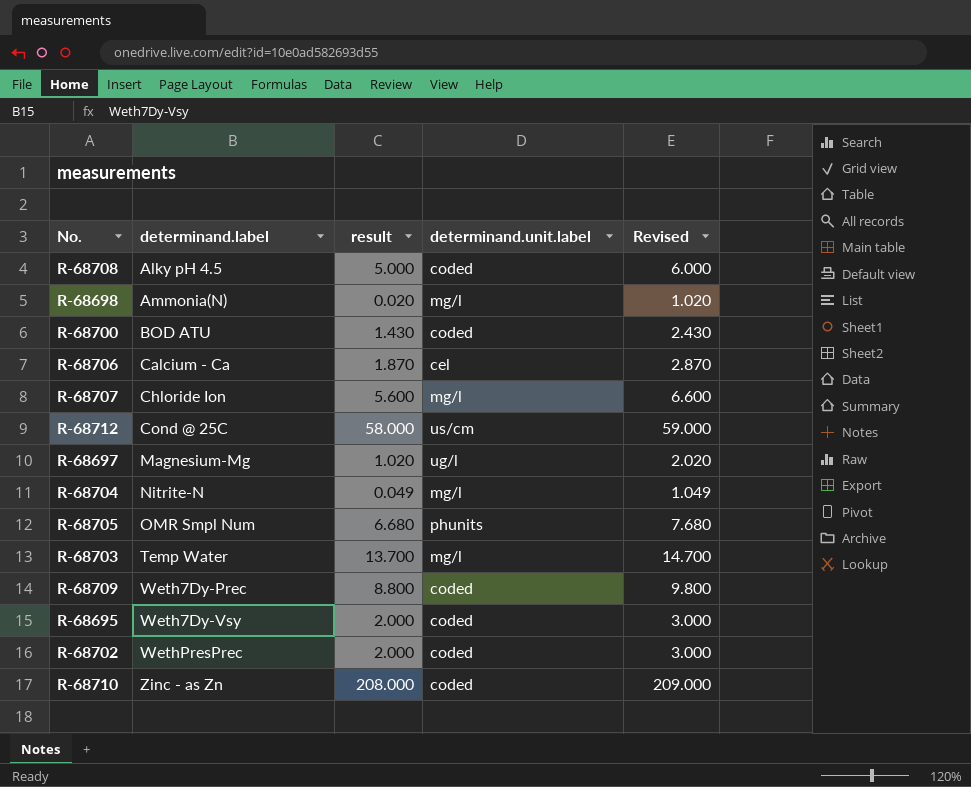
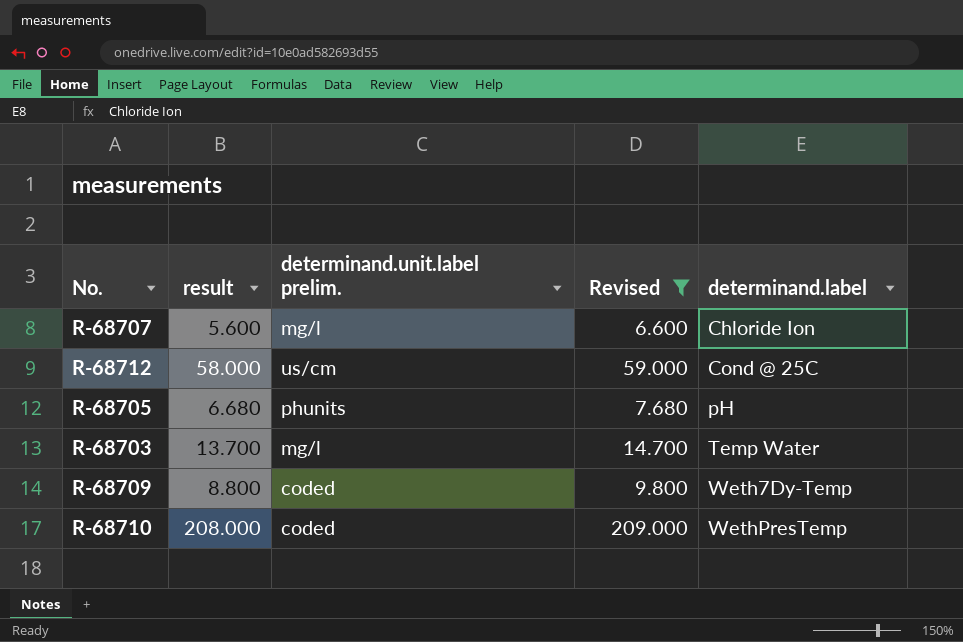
filter: none -> Revised >= 6.600
column name: determinand.unit.label -> determinand.unit.label prelim.
column determinand.label | position: 2 -> 5
R-68705 | determinand.label: OMR Smpl Num -> pH
R-68709 | determinand.label: Weth7Dy-Prec -> Weth7Dy-Temp
R-68710 | determinand.label: Zinc - as Zn -> WethPresTemp

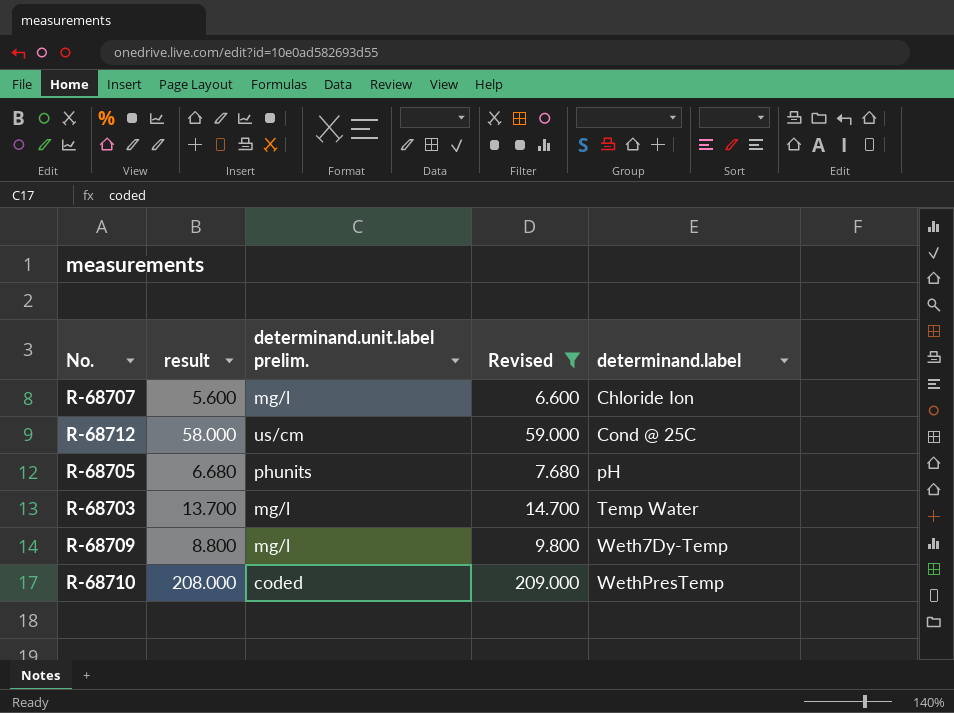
R-68709 | determinand.unit.label prelim.: coded -> mg/l

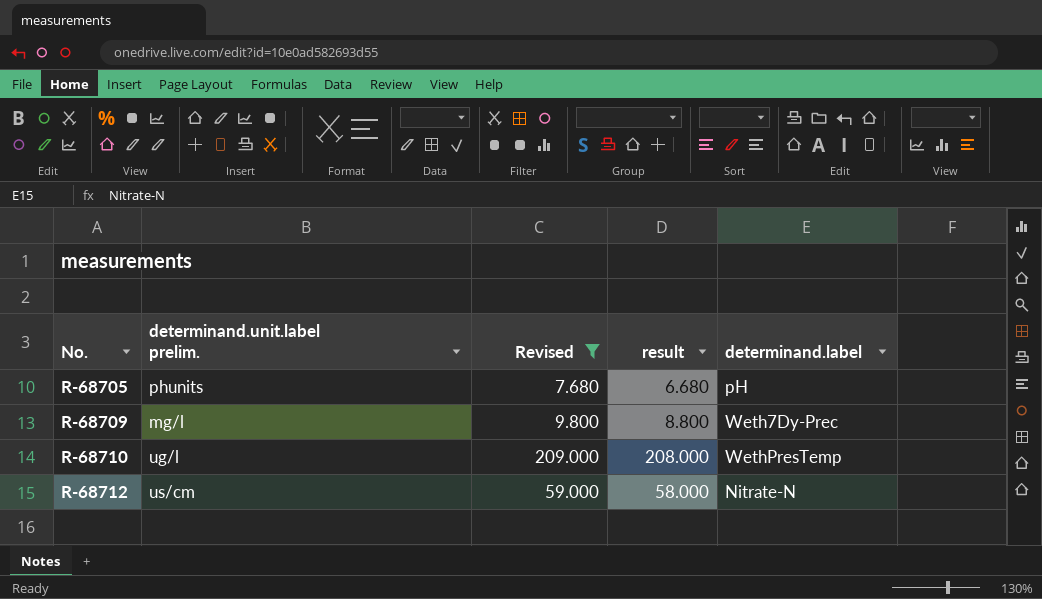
row order: determinand.label ascending -> No. ascending
column result | position: 2 -> 4
row R-68707: 5.600 | mg/l | 6.600 | Chloride Ion -> none
row R-68703: 13.700 | mg/l | 14.700 | Temp Water -> none
R-68709 | determinand.label: Weth7Dy-Temp -> Weth7Dy-Prec
R-68710 | determinand.unit.label prelim.: coded -> ug/l
R-68712 | determinand.label: Cond @ 25C -> Nitrate-N

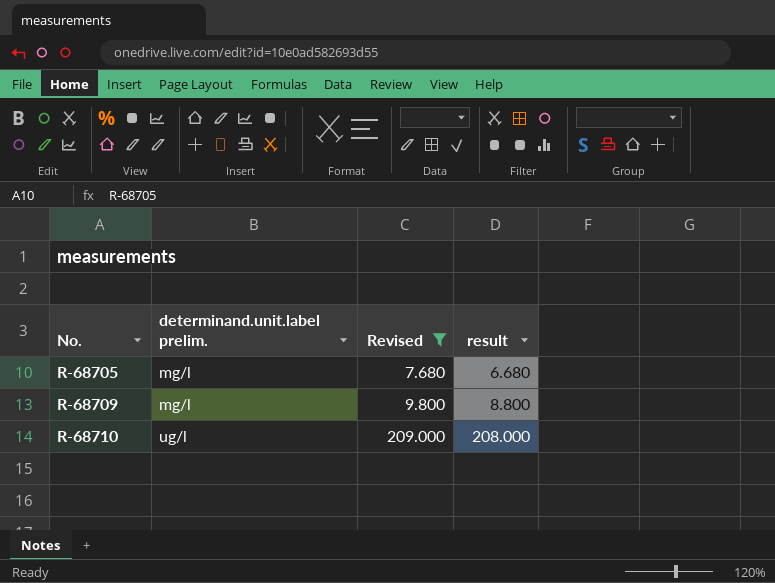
column determinand.label | position: 5 -> none
row R-68712: us/cm | 59.000 | 58.000 | Nitrate-N -> none
R-68705 | determinand.unit.label prelim.: phunits -> mg/l

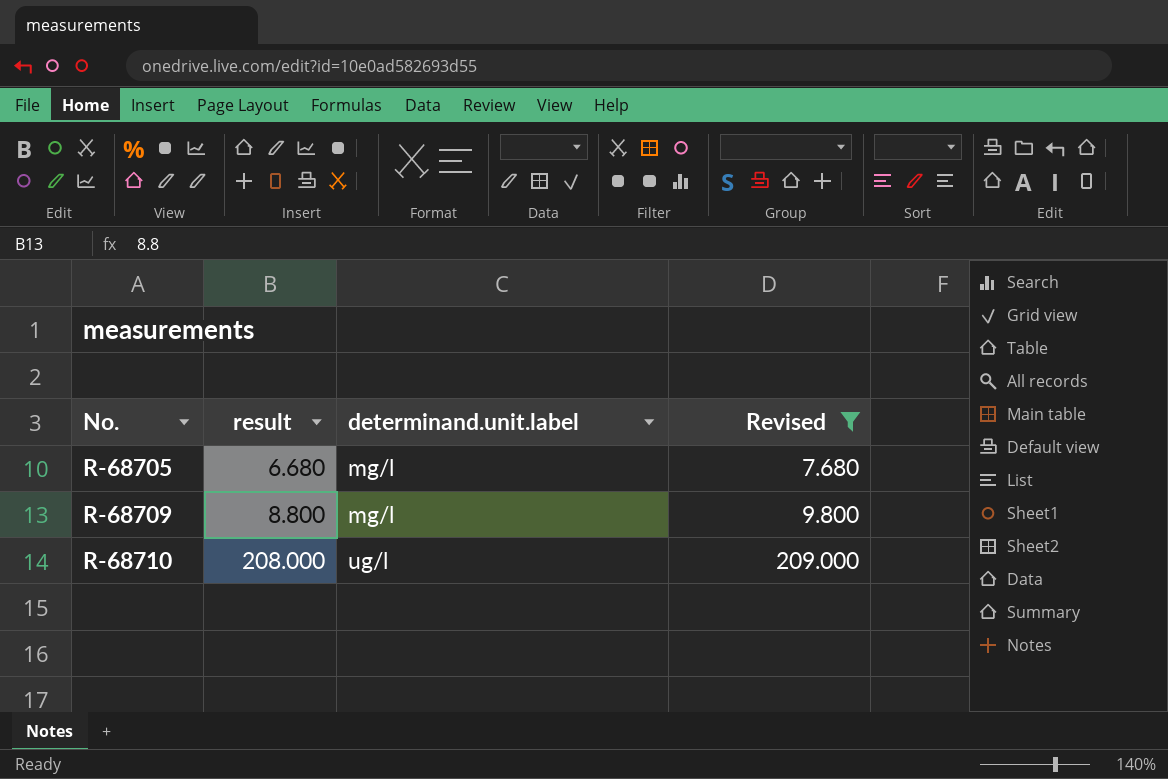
column result | position: 4 -> 2
column name: determinand.unit.label prelim. -> determinand.unit.label

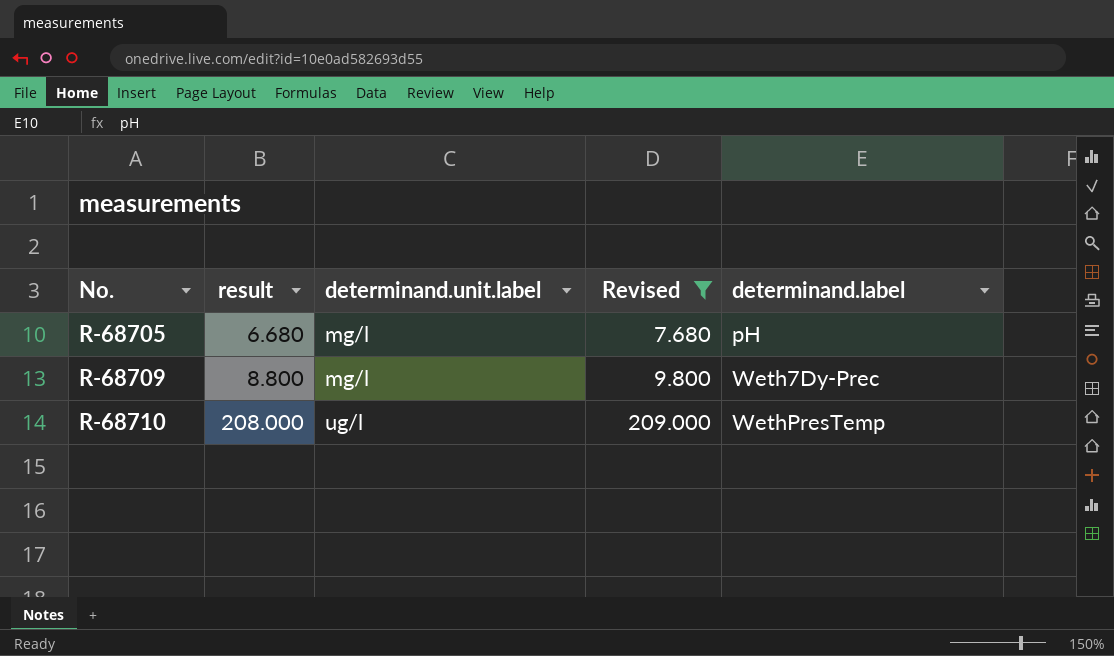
column determinand.label | position: none -> 5

